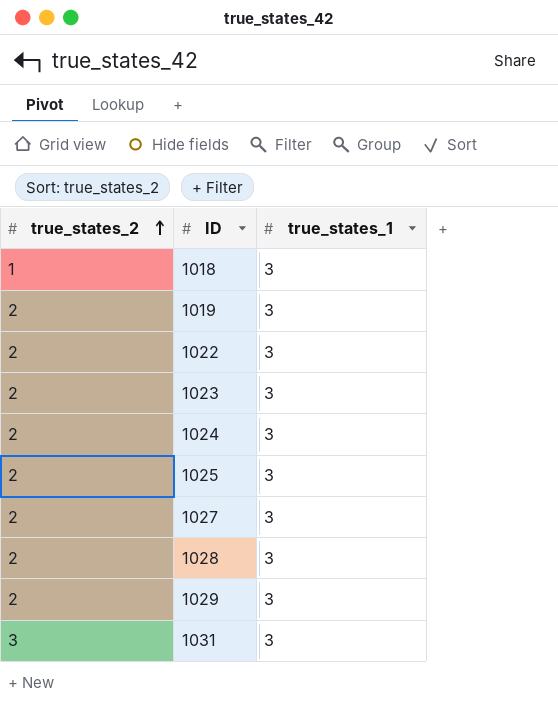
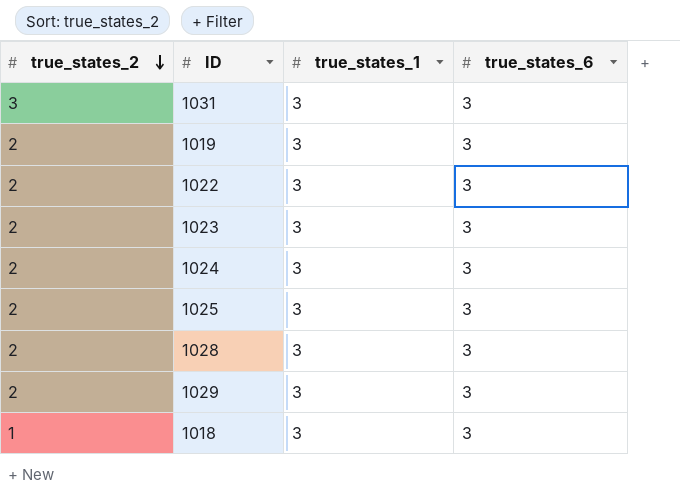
row order: true_states_2 ascending -> true_states_2 descending
column true_states_6 | position: none -> 4
row 1027: 2 | 3 -> none

